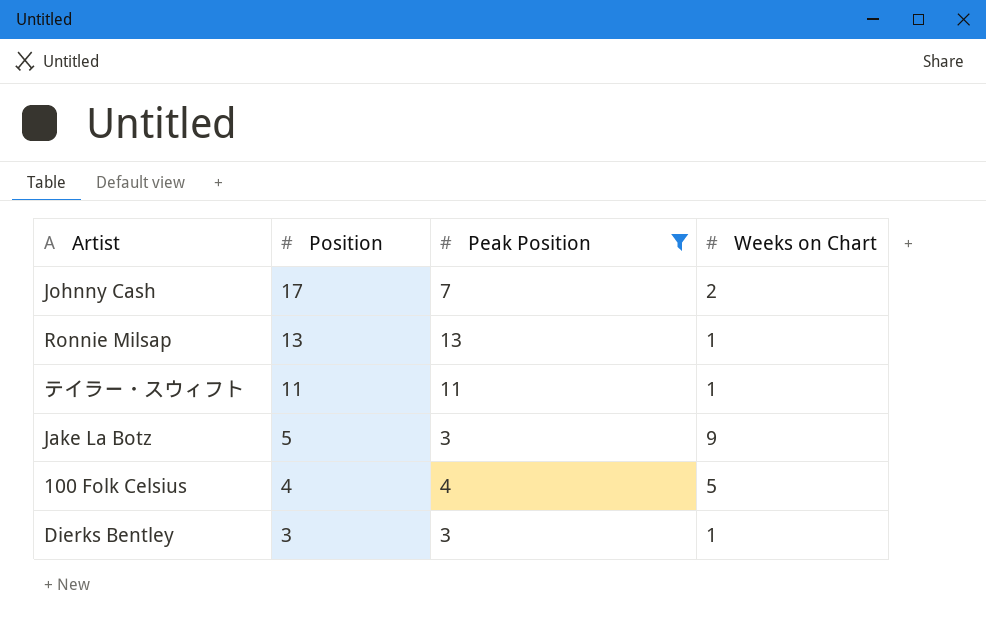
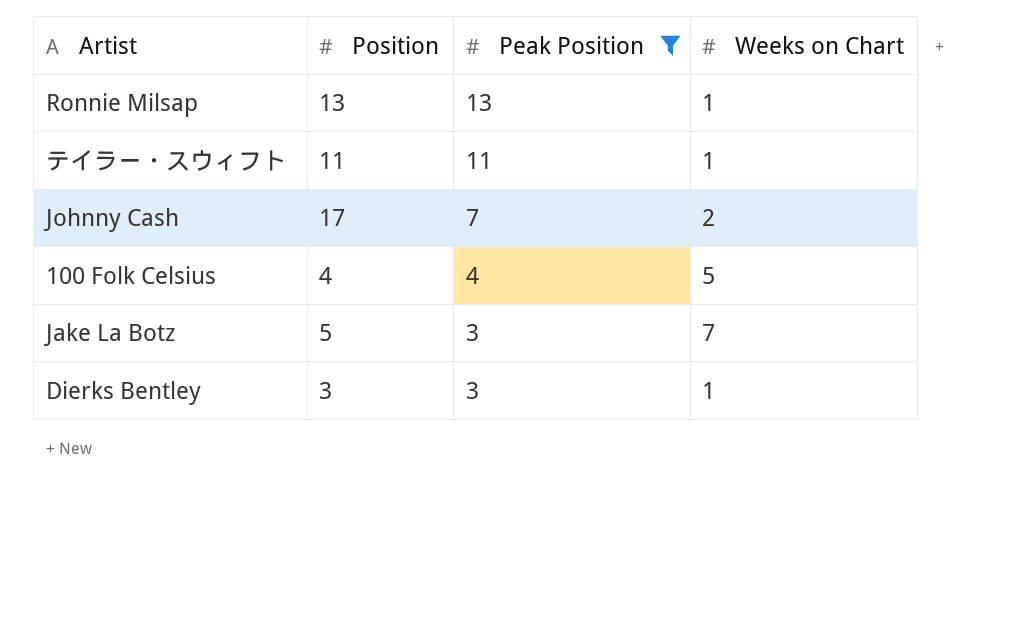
row order: Position descending -> Peak Position descending
Jake La Botz | Weeks on Chart: 9 -> 7

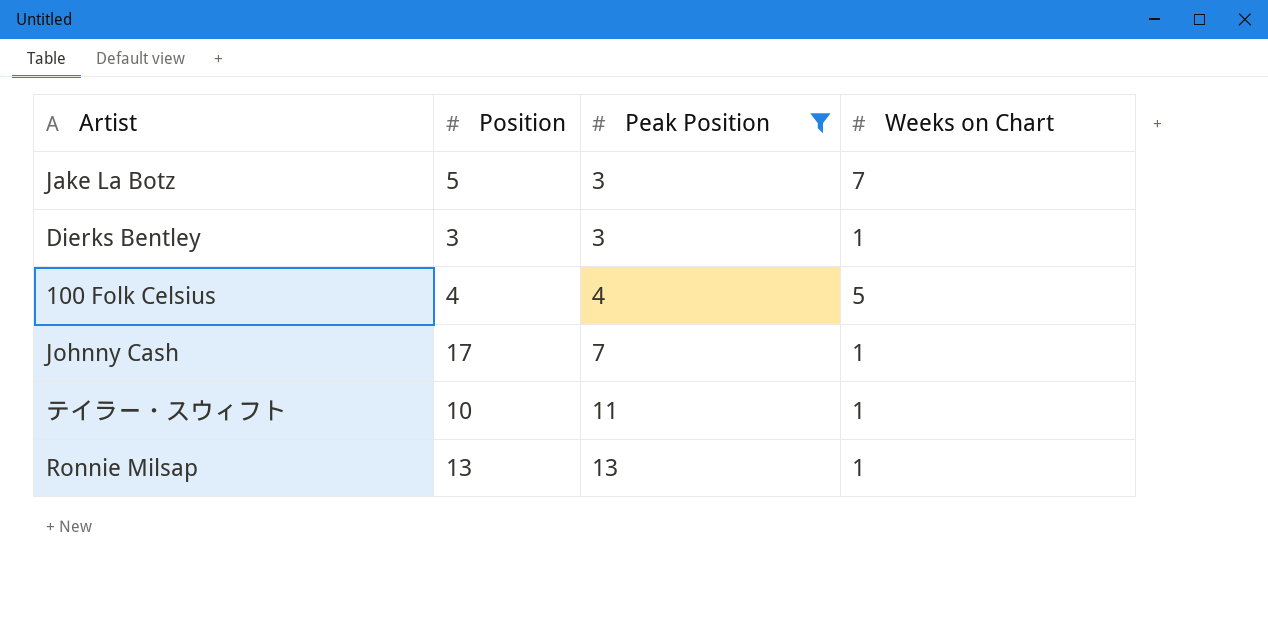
row order: Peak Position descending -> Peak Position ascending
Johnny Cash | Weeks on Chart: 2 -> 1
テイラー・スウィフト | Position: 11 -> 10

